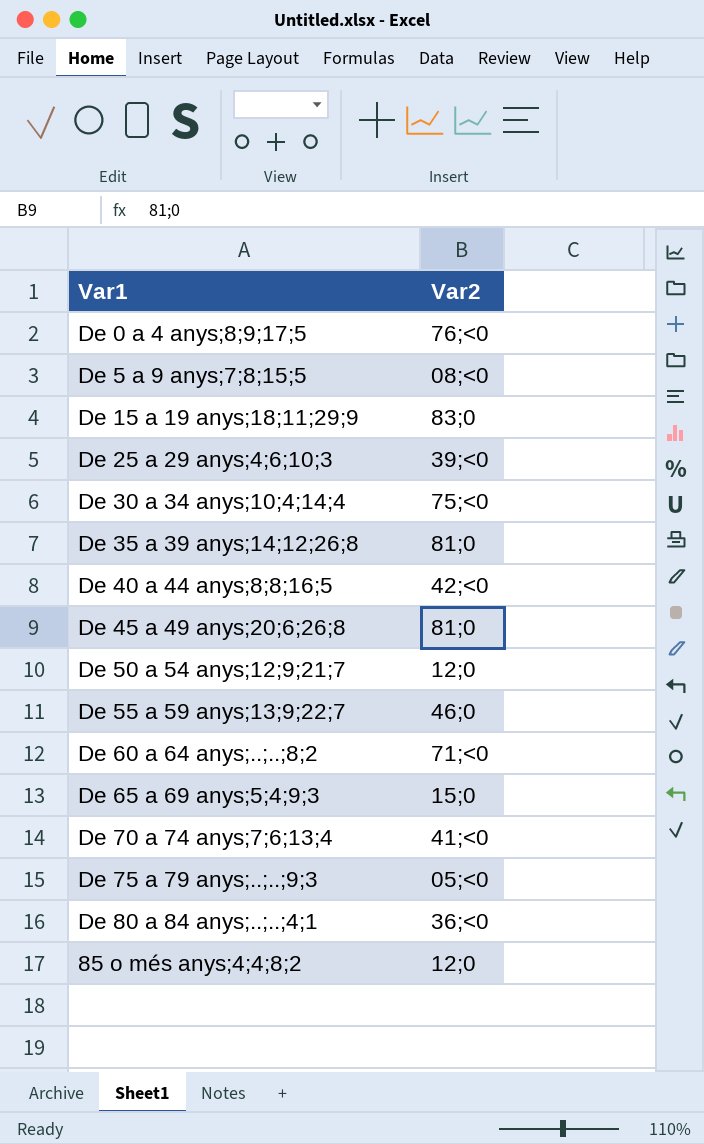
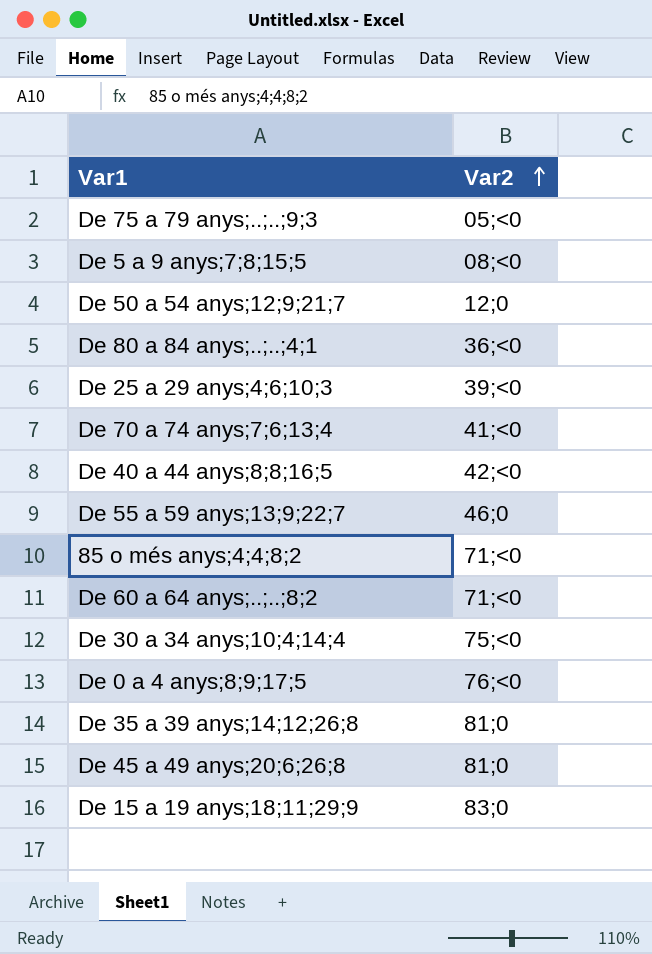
row order: none -> Var2 ascending
row De 65 a 69 anys;5;4;9;3: 15;0 -> none
85 o més anys;4;4;8;2 | Var2: 12;0 -> 71;<0

